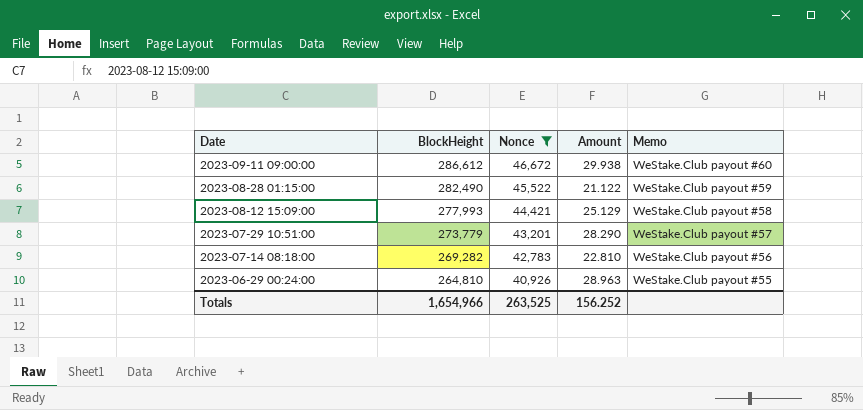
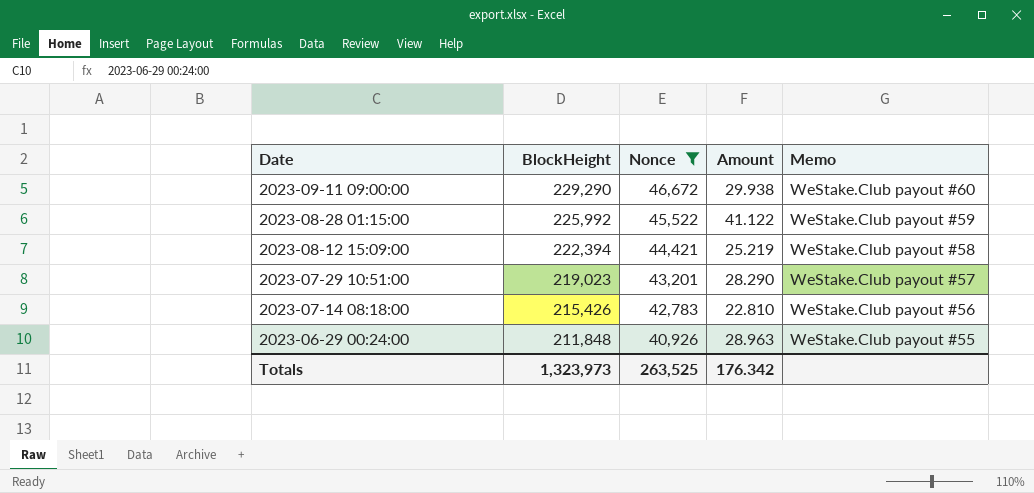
2023-09-11 09:00:00 | BlockHeight: 286,612 -> 229,290
2023-08-28 01:15:00 | BlockHeight: 282,490 -> 225,992
2023-08-28 01:15:00 | Amount: 21.122 -> 41.122
2023-08-12 15:09:00 | BlockHeight: 277,993 -> 222,394
2023-08-12 15:09:00 | Amount: 25.129 -> 25.219
2023-07-29 10:51:00 | BlockHeight: 273,779 -> 219,023
2023-07-14 08:18:00 | BlockHeight: 269,282 -> 215,426
2023-06-29 00:24:00 | BlockHeight: 264,810 -> 211,848
Totals | BlockHeight: 1,654,966 -> 1,323,973
Totals | Amount: 156.252 -> 176.342

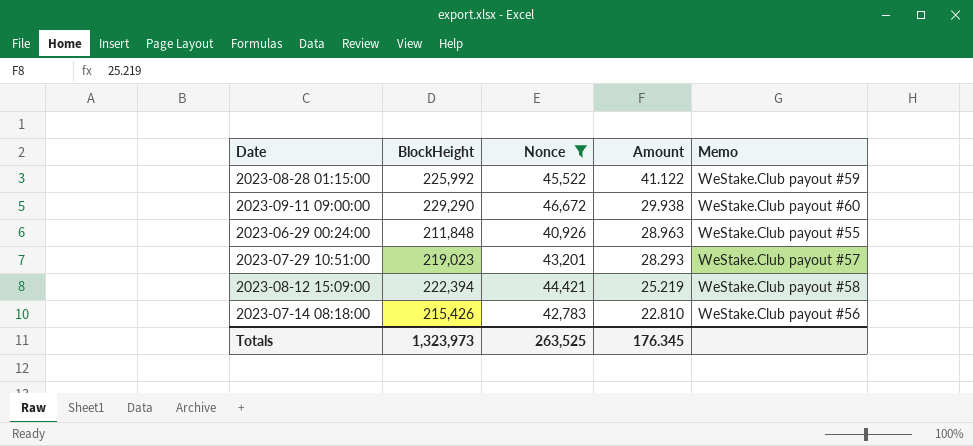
row order: Date descending -> Amount descending
2023-07-29 10:51:00 | Amount: 28.290 -> 28.293
Totals | Amount: 176.342 -> 176.345

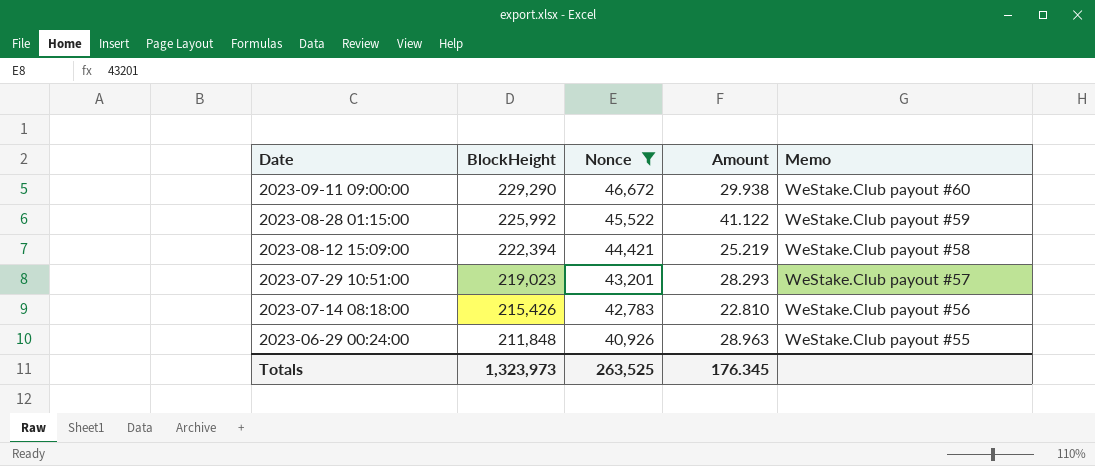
row order: Amount descending -> Date descending

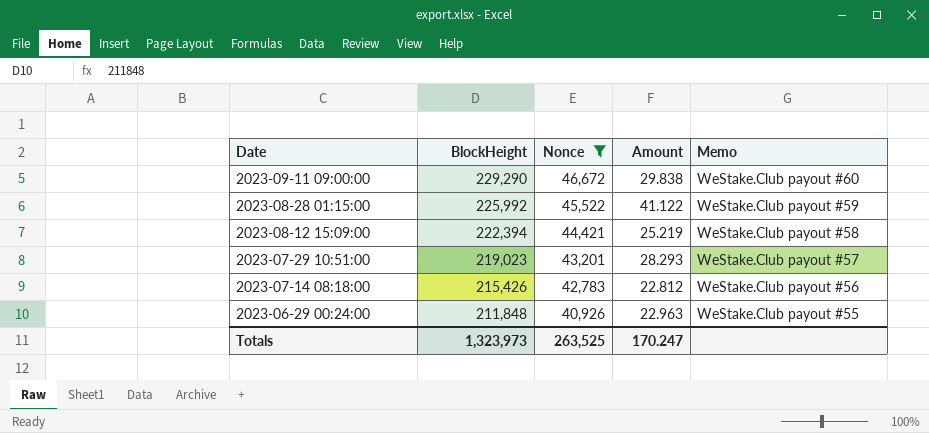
2023-09-11 09:00:00 | Amount: 29.938 -> 29.838
2023-07-14 08:18:00 | Amount: 22.810 -> 22.812
2023-06-29 00:24:00 | Amount: 28.963 -> 22.963
Totals | Amount: 176.345 -> 170.247

